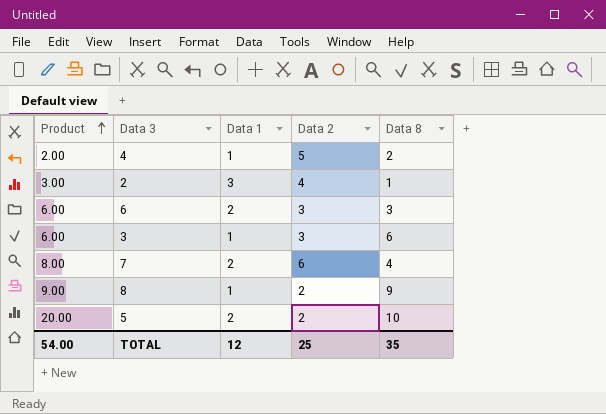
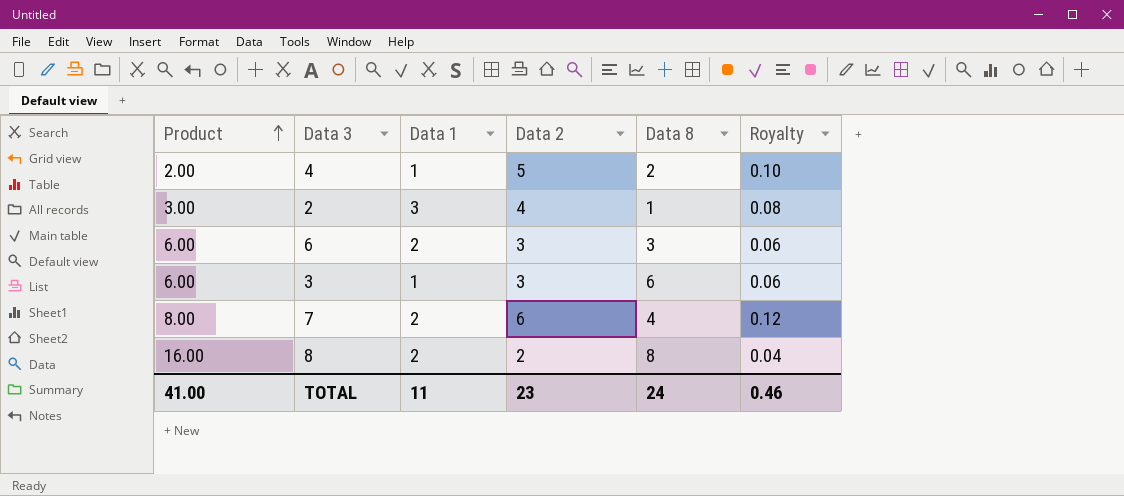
column Royalty | formula: none -> [Data 2] * 0.02
row 5: 20.00 | 2 | 2 | 10 -> none
8 | Product: 9.00 -> 16.00
8 | Data 1: 1 -> 2
8 | Data 8: 9 -> 8
TOTAL | Product: 54.00 -> 41.00
TOTAL | Data 1: 12 -> 11
TOTAL | Data 2: 25 -> 23
TOTAL | Data 8: 35 -> 24

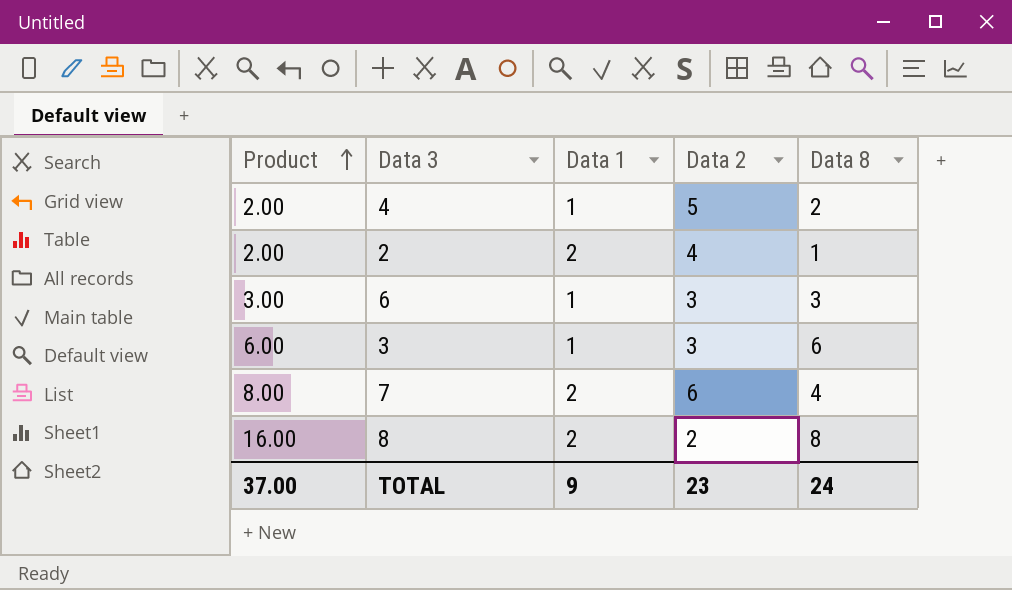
column Royalty | formula: [Data 2] * 0.02 -> none
2 | Product: 3.00 -> 2.00
2 | Data 1: 3 -> 2
6 | Product: 6.00 -> 3.00
6 | Data 1: 2 -> 1
TOTAL | Product: 41.00 -> 37.00
TOTAL | Data 1: 11 -> 9

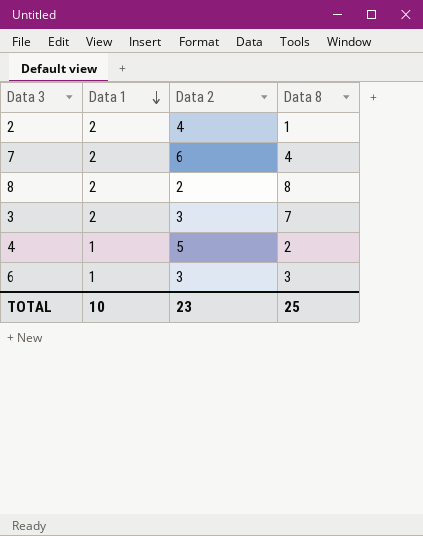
row order: Product ascending -> Data 1 descending
column Product | formula: [Data 1] * [Data 8] -> none
3 | Data 1: 1 -> 2
3 | Data 8: 6 -> 7
TOTAL | Data 1: 9 -> 10
TOTAL | Data 8: 24 -> 25

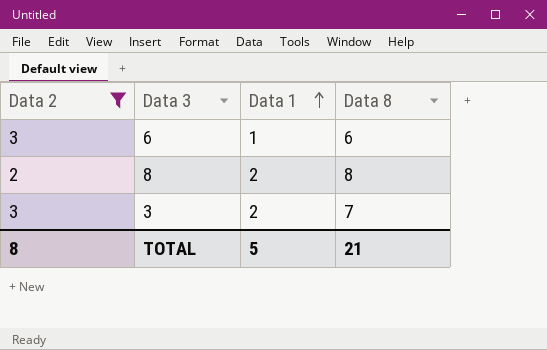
filter: none -> Data 2 <= 3
row order: Data 1 descending -> Data 1 ascending
column Data 2 | position: 3 -> 1
6 | Data 8: 3 -> 6
TOTAL | Data 2: 23 -> 8
TOTAL | Data 1: 10 -> 5
TOTAL | Data 8: 25 -> 21

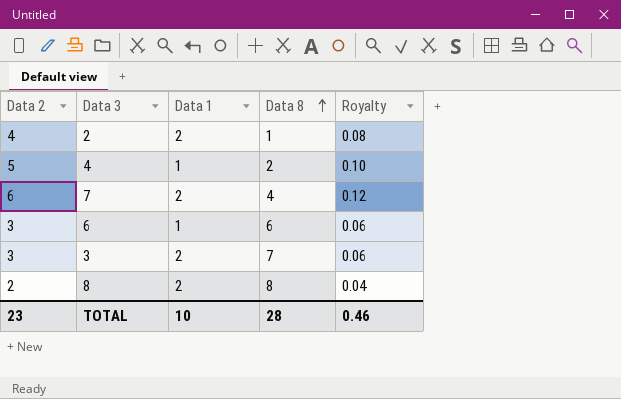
filter: Data 2 <= 3 -> none
row order: Data 1 ascending -> Data 8 ascending
column Royalty | formula: none -> [Data 2] * 0.02
TOTAL | Data 2: 8 -> 23
TOTAL | Data 1: 5 -> 10
TOTAL | Data 8: 21 -> 28

